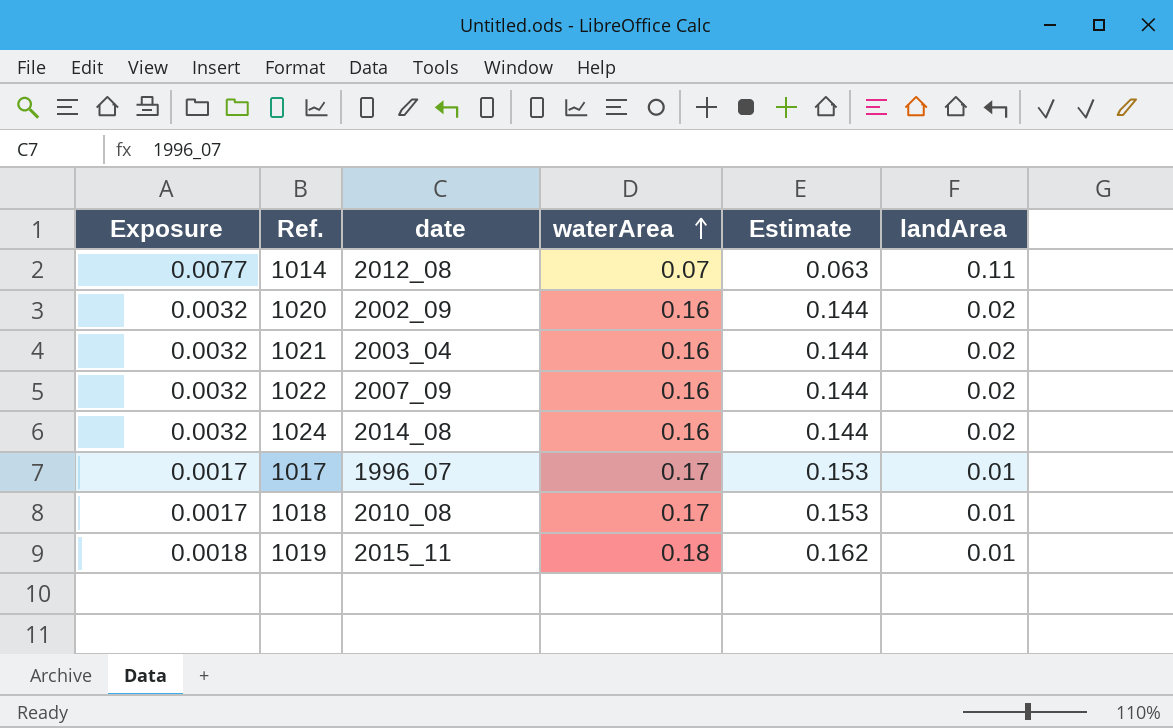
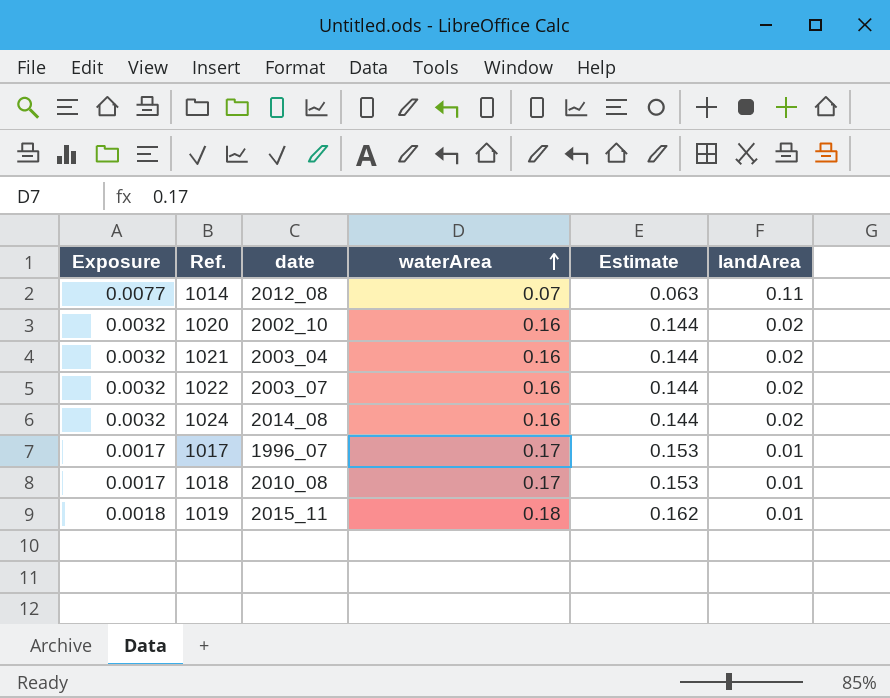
1020 | date: 2002_09 -> 2002_10
1022 | date: 2007_09 -> 2003_07

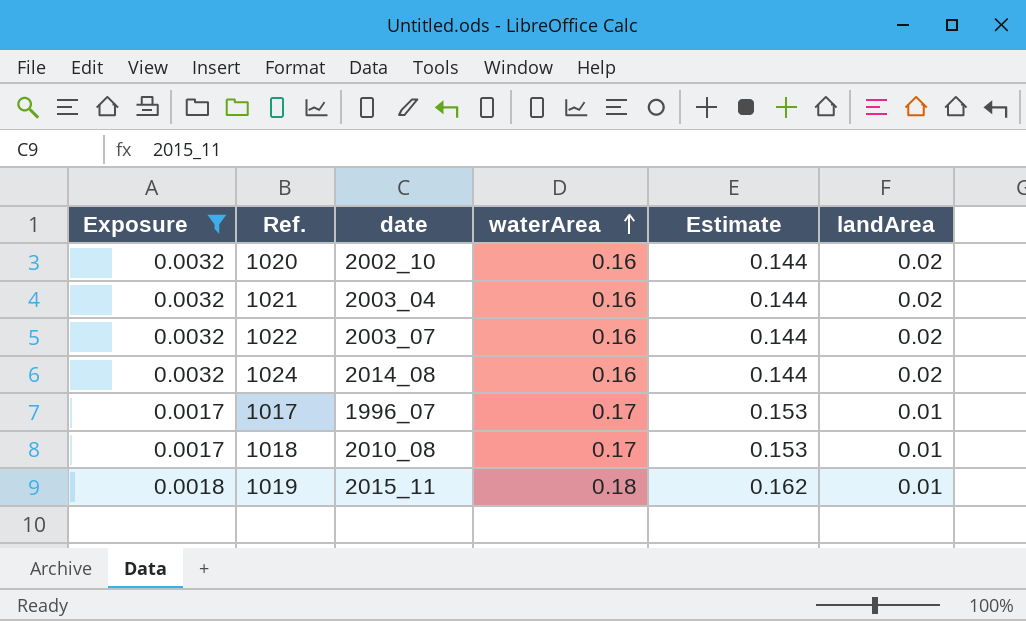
filter: none -> Exposure != 0.0077

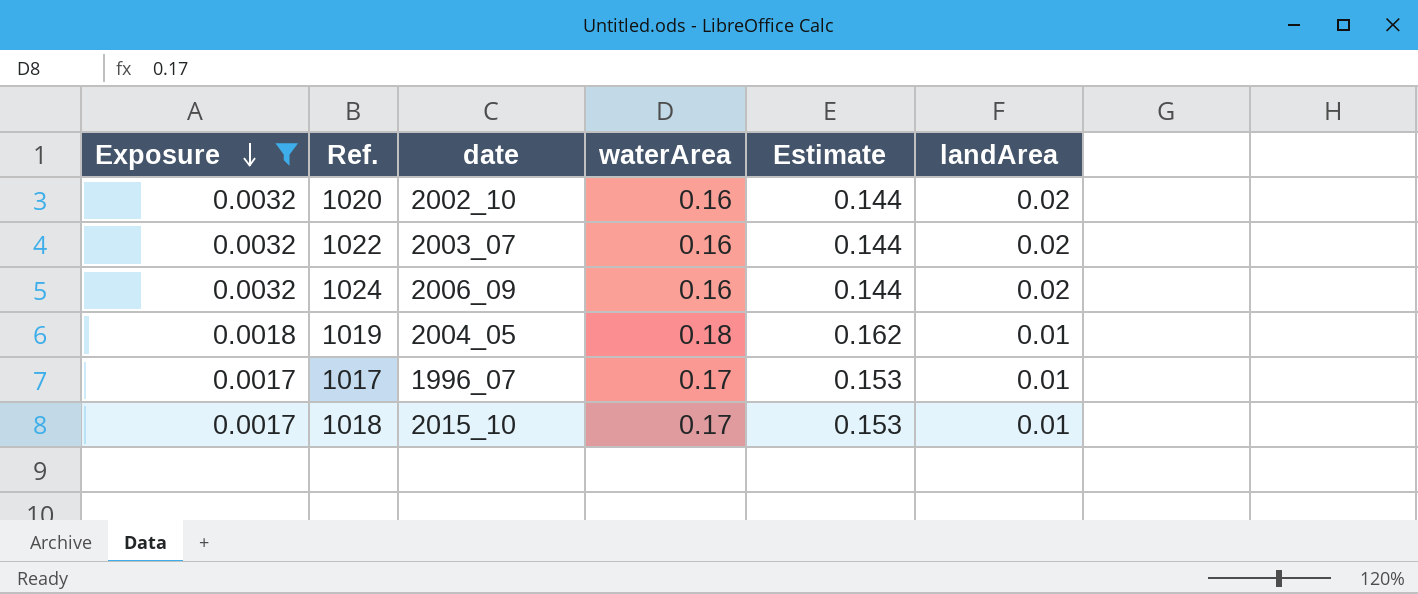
row order: waterArea ascending -> Exposure descending
row 1021: 0.0032 | 2003_04 | 0.16 | 0.144 | 0.02 -> none
1024 | date: 2014_08 -> 2006_09
1019 | date: 2015_11 -> 2004_05
1018 | date: 2010_08 -> 2015_10

